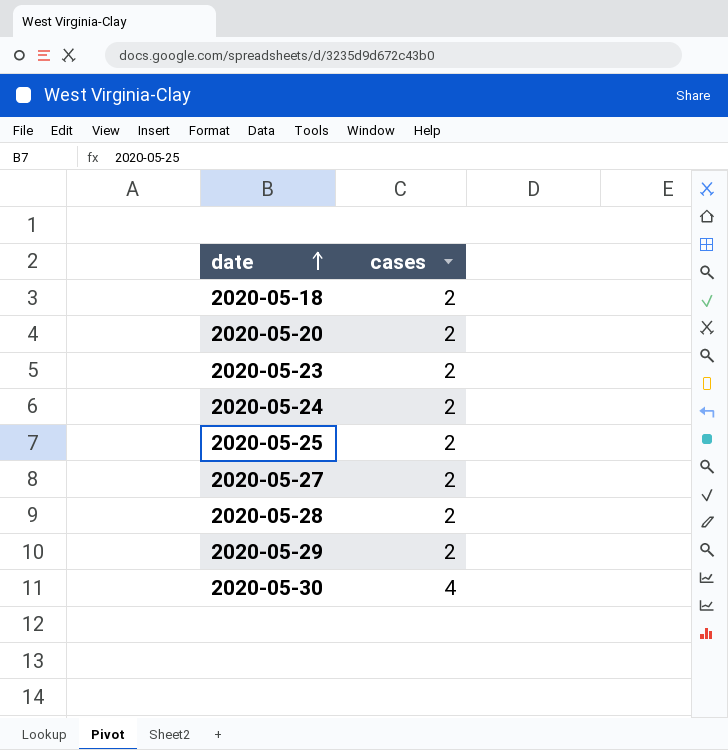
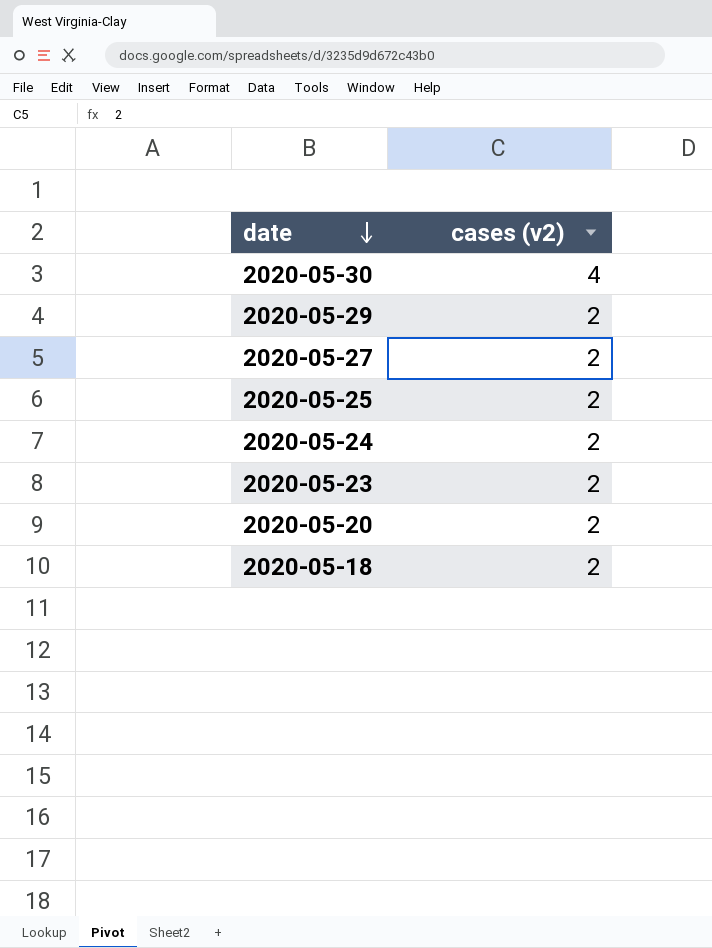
row order: date ascending -> date descending
column name: cases -> cases (v2)
row 2020-05-28: 2 -> none

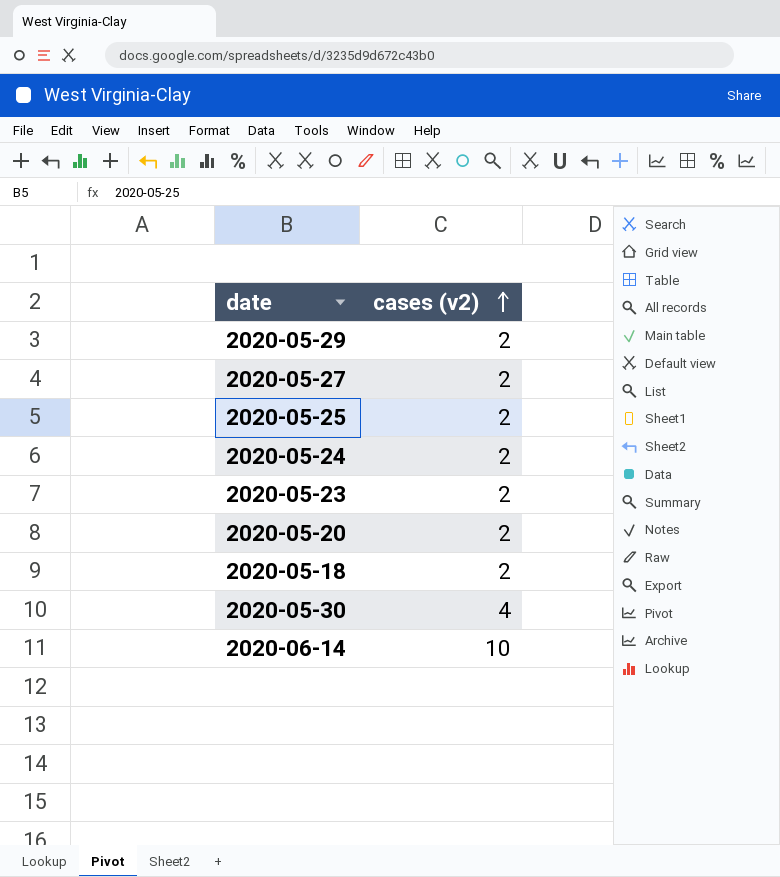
row order: date descending -> cases (v2) ascending
row 2020-06-14: none -> 10

